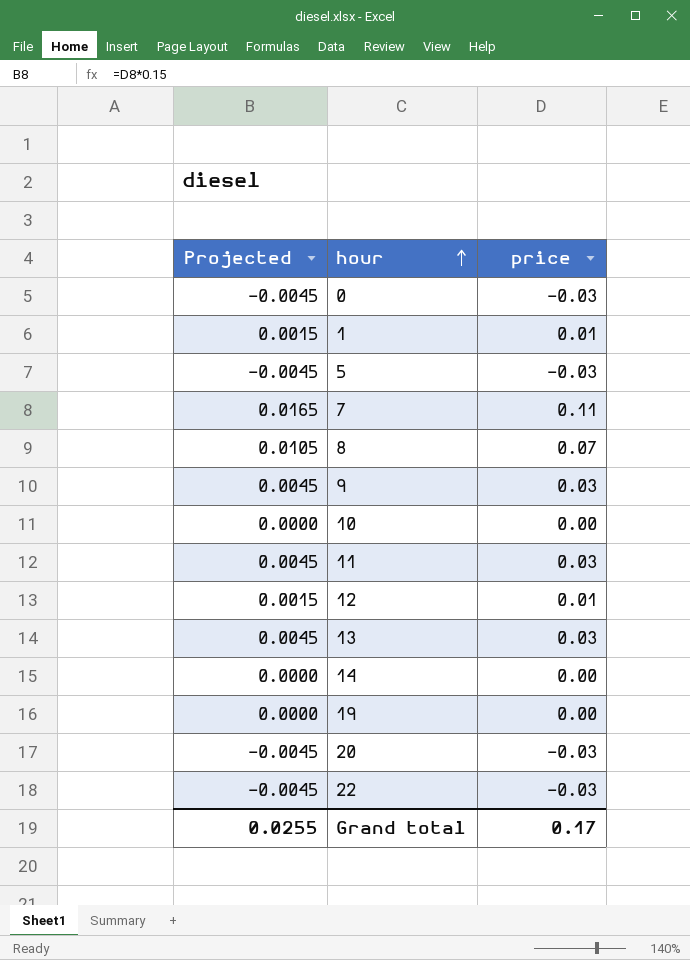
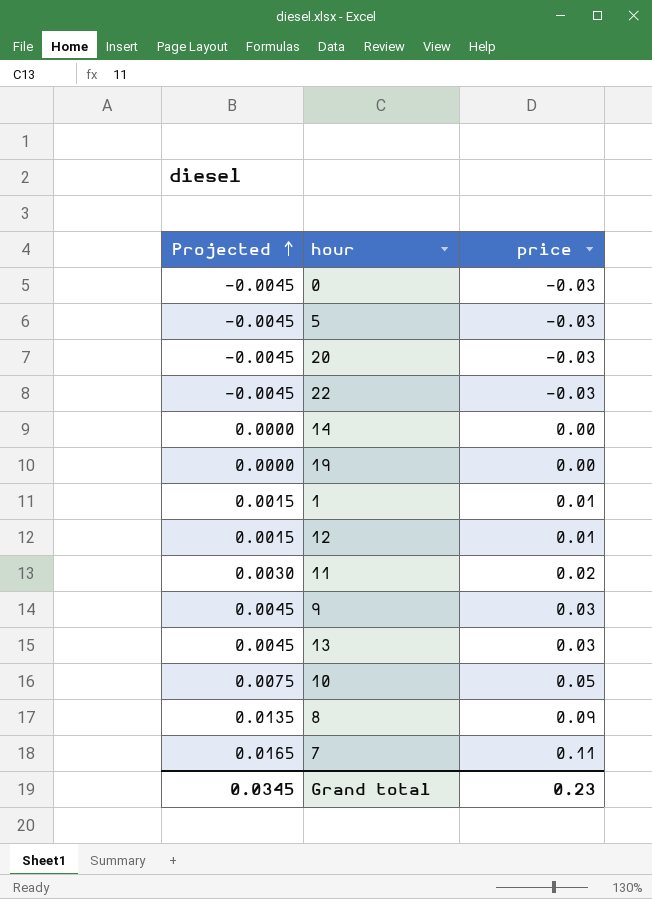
row order: hour ascending -> Projected ascending
11 | Projected: 0.0045 -> 0.0030
11 | price: 0.03 -> 0.02
10 | Projected: 0.0000 -> 0.0075
10 | price: 0.00 -> 0.05
8 | Projected: 0.0105 -> 0.0135
8 | price: 0.07 -> 0.09
Grand total | Projected: 0.0255 -> 0.0345
Grand total | price: 0.17 -> 0.23

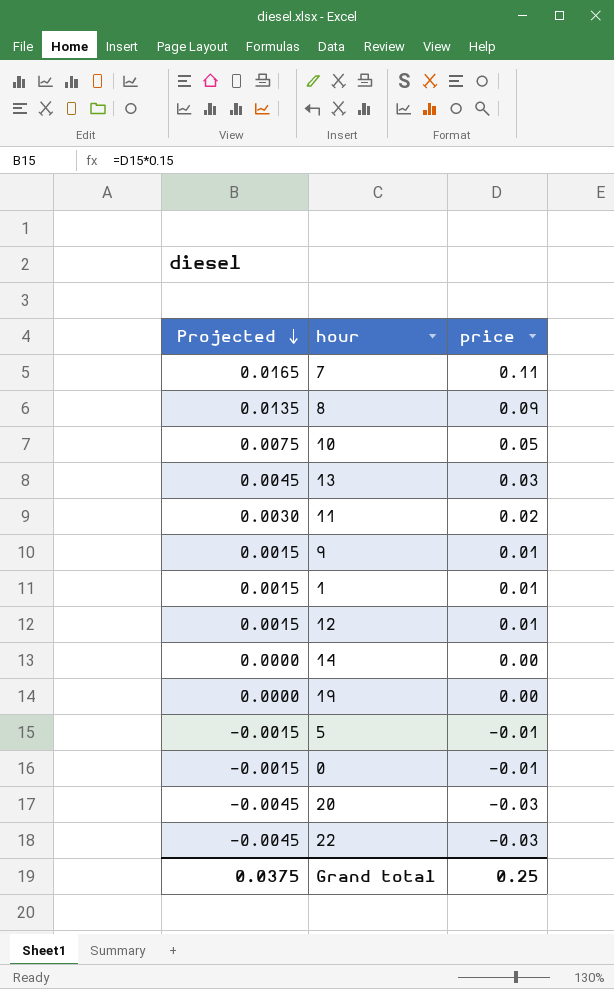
row order: Projected ascending -> Projected descending
9 | Projected: 0.0045 -> 0.0015
9 | price: 0.03 -> 0.01
5 | Projected: -0.0045 -> -0.0015
5 | price: -0.03 -> -0.01
0 | Projected: -0.0045 -> -0.0015
0 | price: -0.03 -> -0.01
Grand total | Projected: 0.0345 -> 0.0375
Grand total | price: 0.23 -> 0.25

